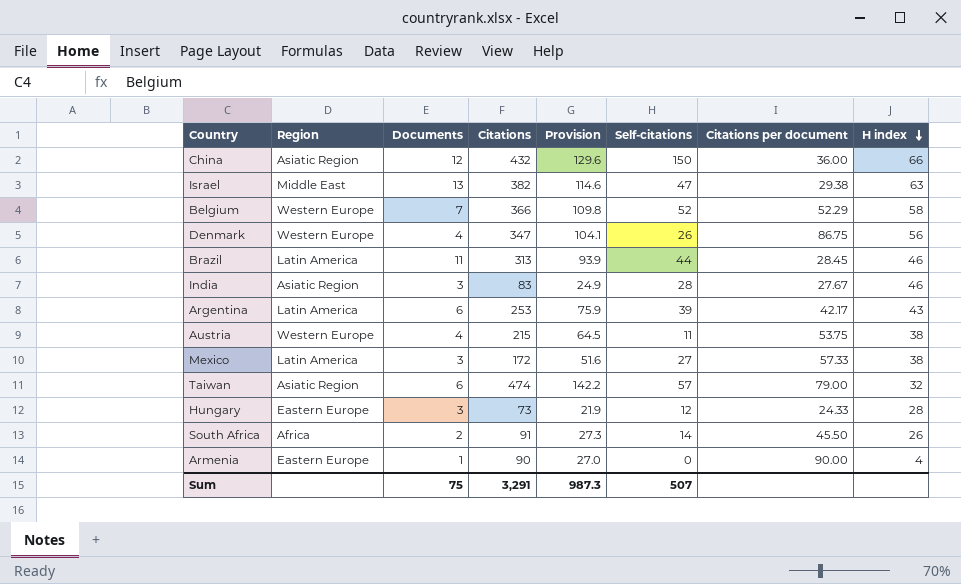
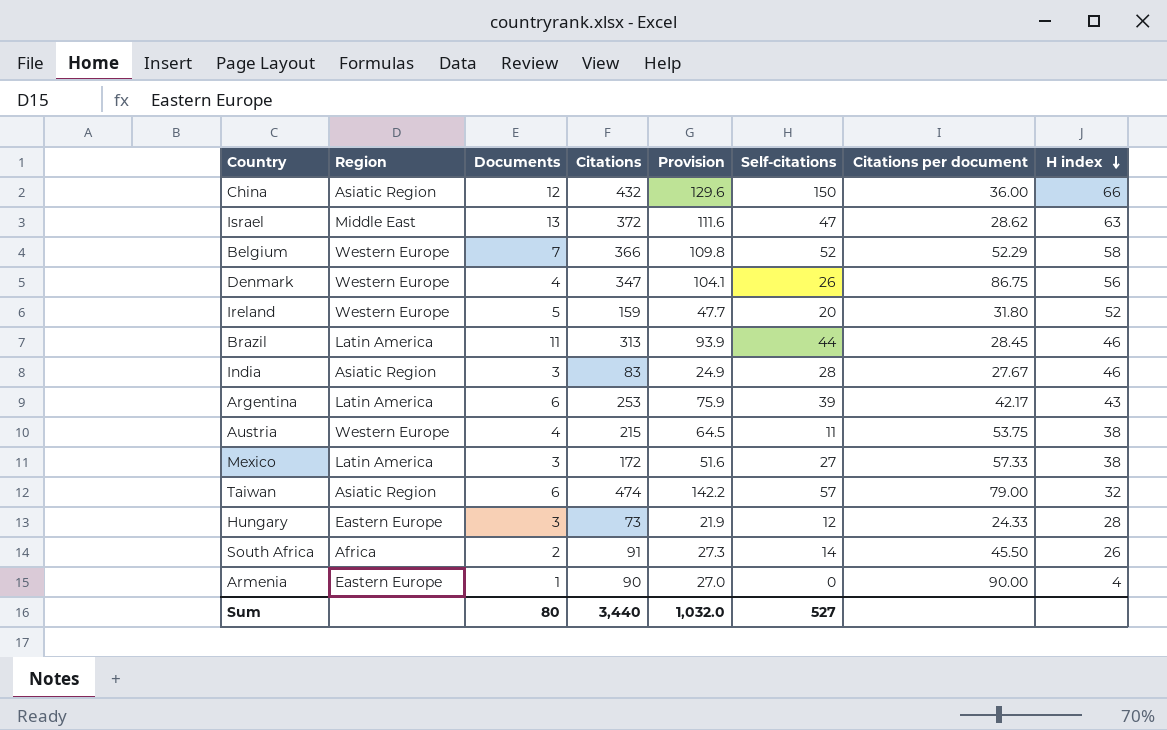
Israel | Citations: 382 -> 372
Israel | Provision: 114.6 -> 111.6
Israel | Citations per document: 29.38 -> 28.62
row Ireland: none -> Western Europe | 5 | 159 | 47.7 | 20 | 31.80 | 52
Sum | Documents: 75 -> 80
Sum | Citations: 3,291 -> 3,440
Sum | Provision: 987.3 -> 1,032.0
Sum | Self-citations: 507 -> 527

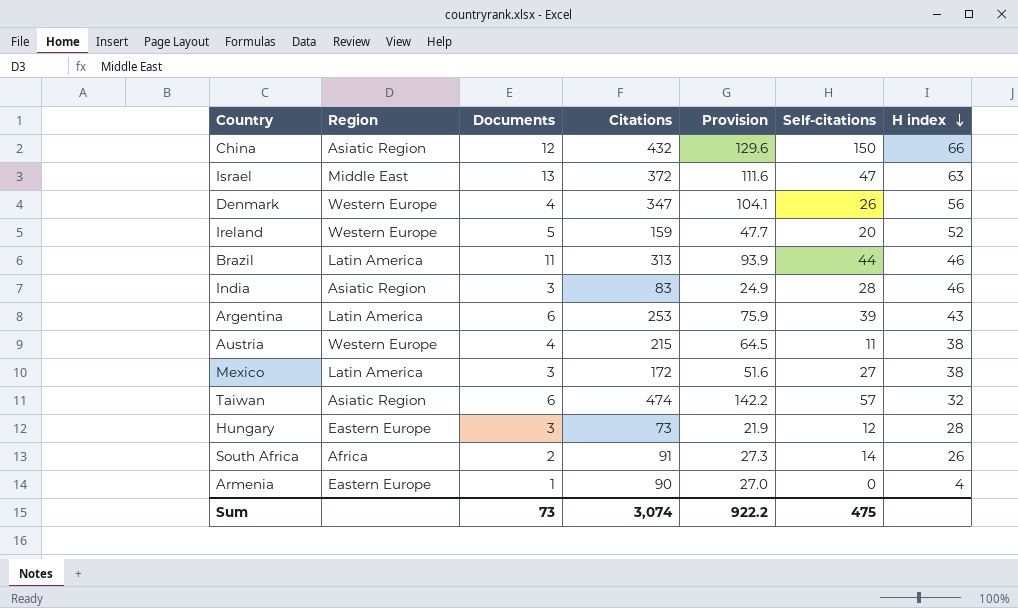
column Citations per document | formula: [Citations] / [Documents] -> none
row Belgium: Western Europe | 7 | 366 | 109.8 | 52 | 52.29 | 58 -> none
Sum | Documents: 80 -> 73
Sum | Citations: 3,440 -> 3,074
Sum | Provision: 1,032.0 -> 922.2
Sum | Self-citations: 527 -> 475

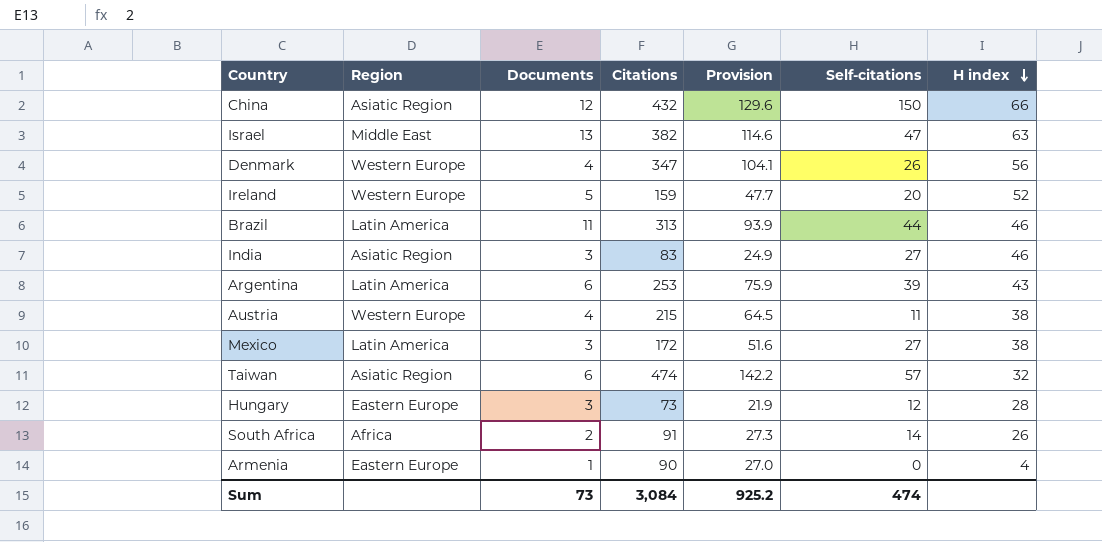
Israel | Citations: 372 -> 382
Israel | Provision: 111.6 -> 114.6
India | Self-citations: 28 -> 27
Sum | Citations: 3,074 -> 3,084
Sum | Provision: 922.2 -> 925.2
Sum | Self-citations: 475 -> 474

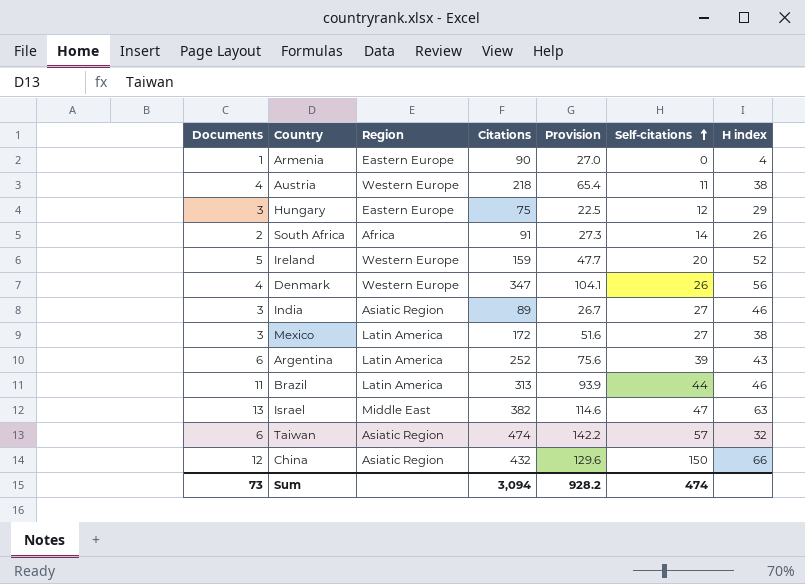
row order: H index descending -> Self-citations ascending
column Documents | position: 3 -> 1
Austria | Citations: 215 -> 218
Austria | Provision: 64.5 -> 65.4
Hungary | Citations: 73 -> 75
Hungary | Provision: 21.9 -> 22.5
Hungary | H index: 28 -> 29
India | Citations: 83 -> 89
India | Provision: 24.9 -> 26.7
Argentina | Citations: 253 -> 252
Argentina | Provision: 75.9 -> 75.6
Sum | Citations: 3,084 -> 3,094
Sum | Provision: 925.2 -> 928.2

